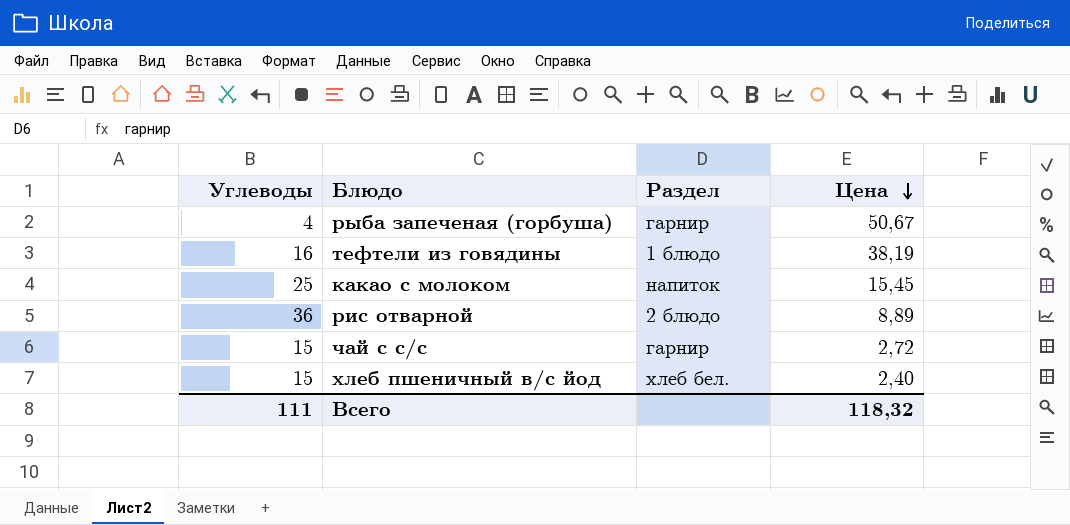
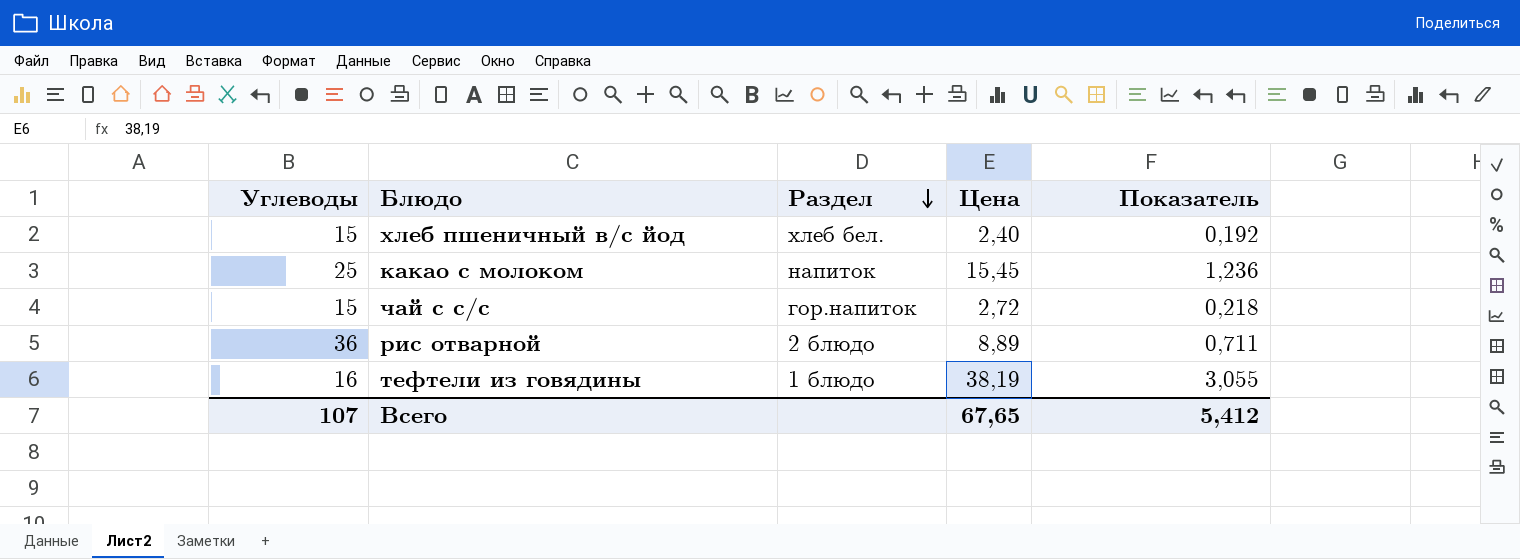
row order: Цена descending -> Раздел descending
column Показатель | formula: none -> [Цена] * 0,08
row рыба запеченая (горбуша): 4 | гарнир | 50,67 -> none
чай с с/с | Раздел: гарнир -> гор.напиток
Всего | Углеводы: 111 -> 107
Всего | Цена: 118,32 -> 67,65

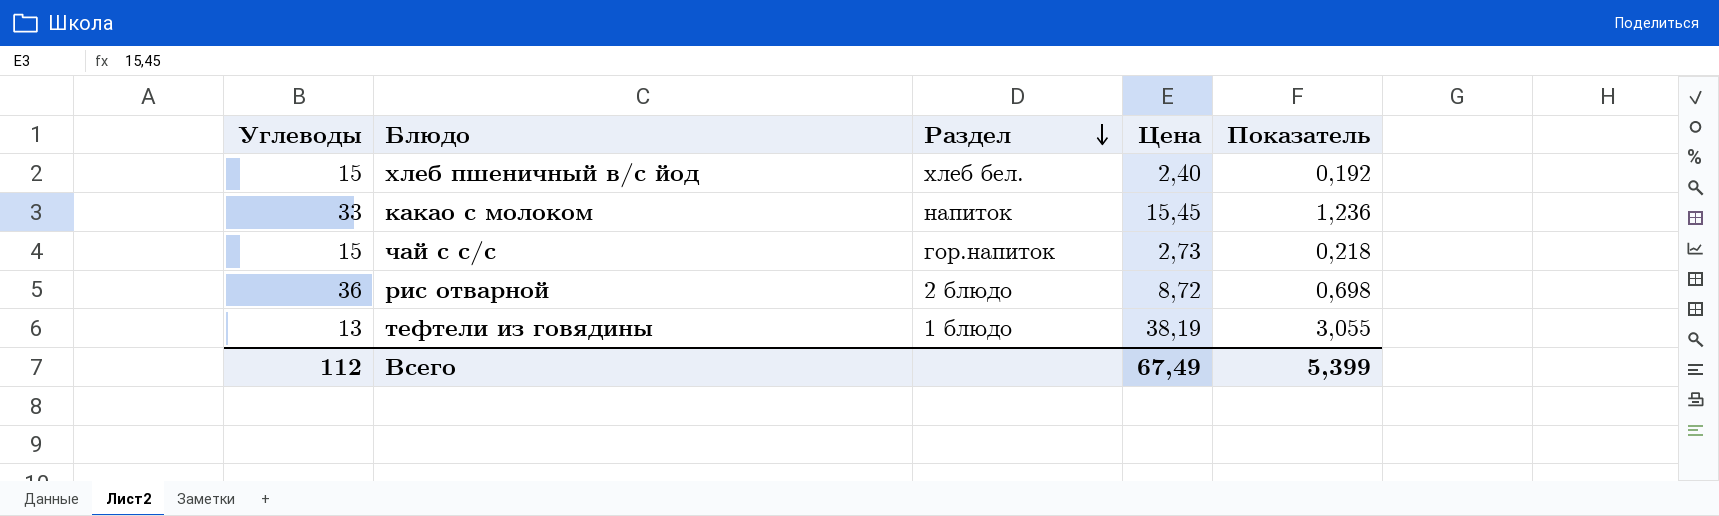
какао с молоком | Углеводы: 25 -> 33
чай с с/с | Цена: 2,72 -> 2,73
рис отварной | Цена: 8,89 -> 8,72
рис отварной | Показатель: 0,711 -> 0,698
тефтели из говядины | Углеводы: 16 -> 13
Всего | Углеводы: 107 -> 112
Всего | Цена: 67,65 -> 67,49
Всего | Показатель: 5,412 -> 5,399

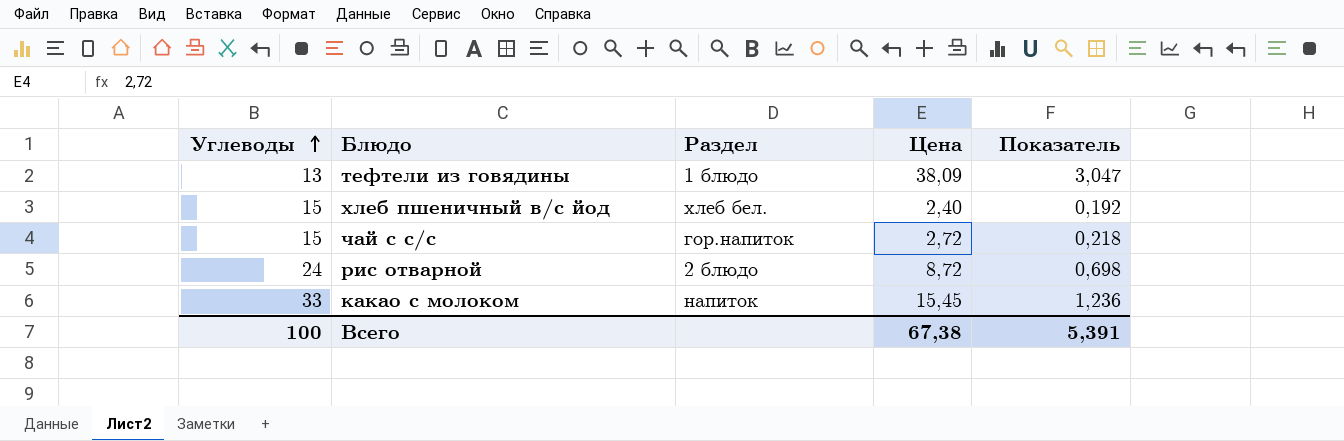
row order: Раздел descending -> Углеводы ascending
тефтели из говядины | Цена: 38,19 -> 38,09
тефтели из говядины | Показатель: 3,055 -> 3,047
чай с с/с | Цена: 2,73 -> 2,72
рис отварной | Углеводы: 36 -> 24
Всего | Углеводы: 112 -> 100
Всего | Цена: 67,49 -> 67,38
Всего | Показатель: 5,399 -> 5,391

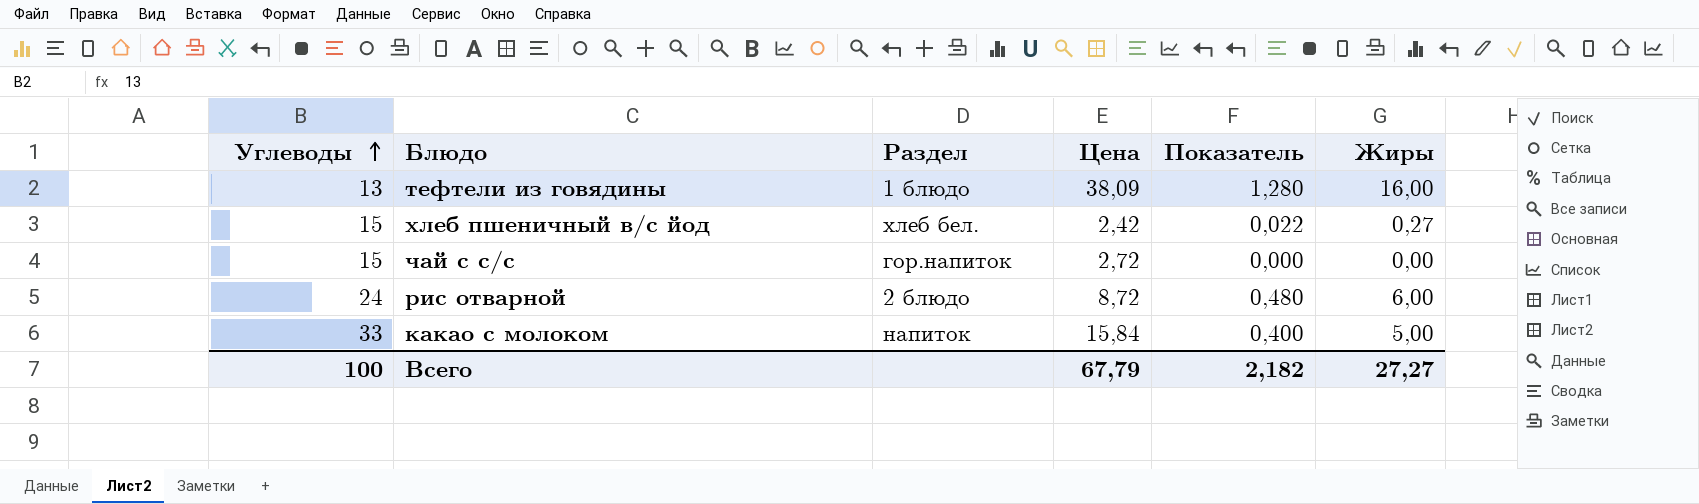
column Показатель | formula: [Цена] * 0,08 -> [Жиры] * 0,08
column Жиры | position: none -> 6
хлеб пшеничный в/с йод | Цена: 2,40 -> 2,42
какао с молоком | Цена: 15,45 -> 15,84
Всего | Цена: 67,38 -> 67,79
Всего | Показатель: 5,391 -> 2,182

